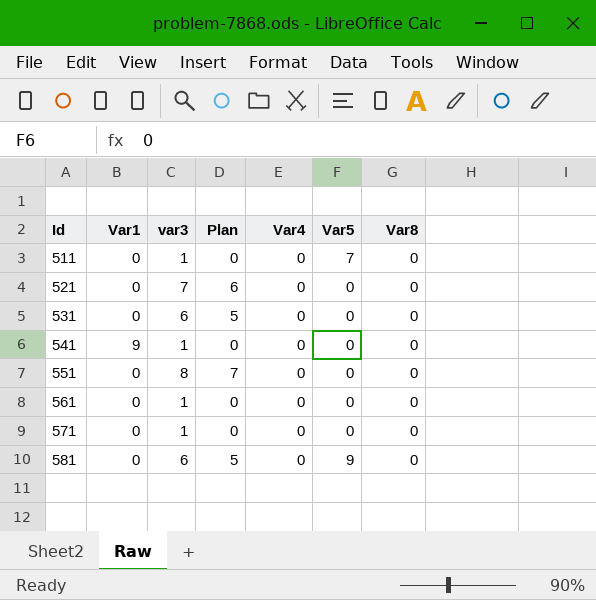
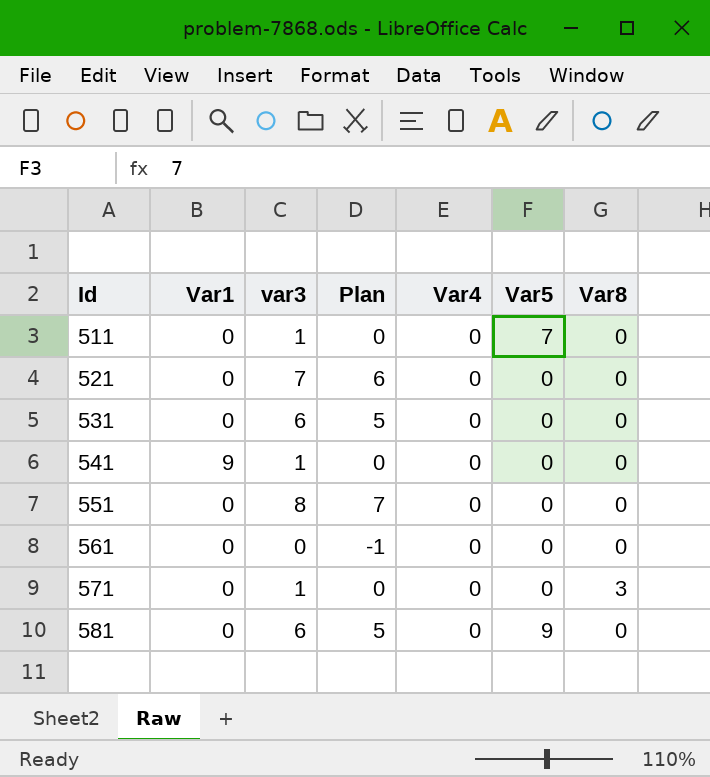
561 | var3: 1 -> 0
561 | Plan: 0 -> -1
571 | Var8: 0 -> 3

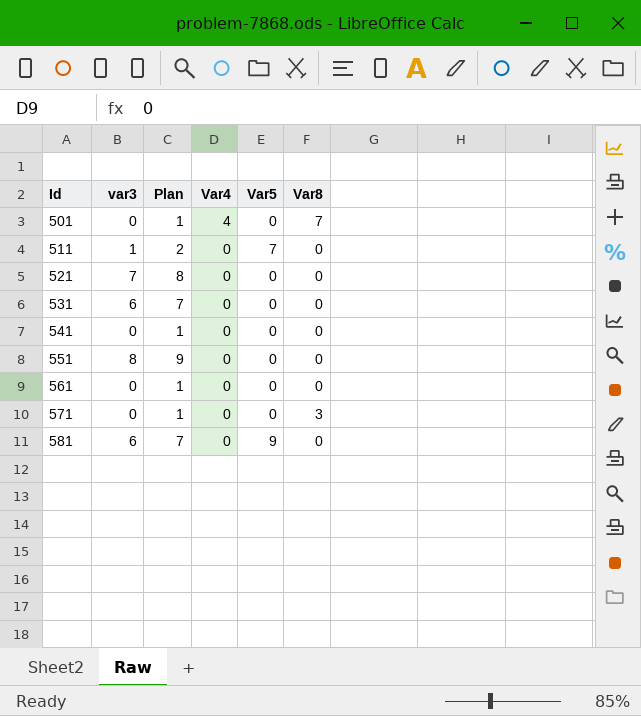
column Var1 | position: 2 -> none
column Plan | formula: [var3] - 1 -> [var3] + 1
row 501: none -> 0 | 1 | 4 | 0 | 7
541 | var3: 1 -> 0
571 | var3: 1 -> 0

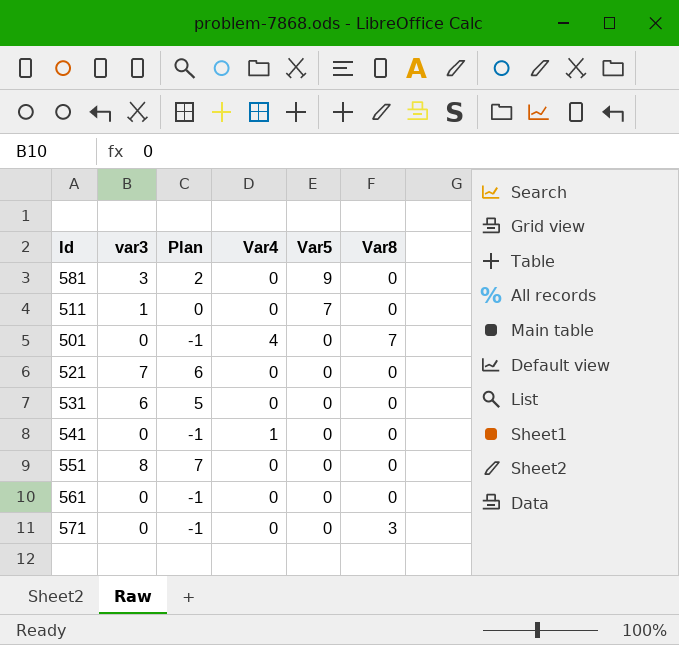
row order: Id ascending -> Var5 descending
column Plan | formula: [var3] + 1 -> [var3] - 1
581 | var3: 6 -> 3
541 | Var4: 0 -> 1

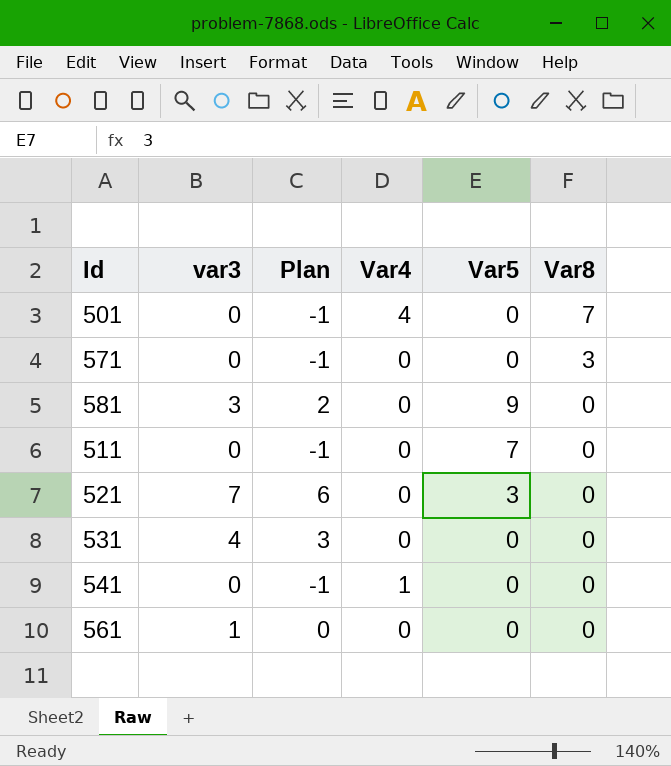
row order: Var5 descending -> Var8 descending
row 551: 8 | 7 | 0 | 0 | 0 -> none
511 | var3: 1 -> 0
511 | Plan: 0 -> -1
521 | Var5: 0 -> 3
531 | var3: 6 -> 4
531 | Plan: 5 -> 3
561 | var3: 0 -> 1
561 | Plan: -1 -> 0

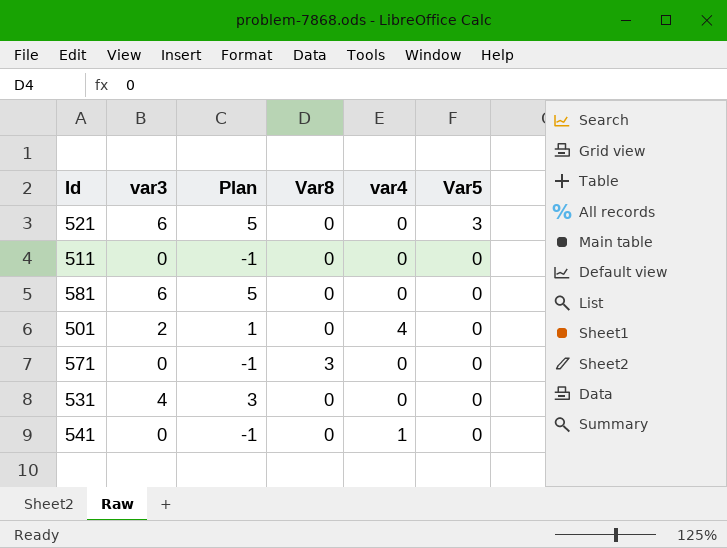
row order: Var8 descending -> Var5 descending
column Var8 | position: 6 -> 4
column name: Var4 -> var4
row 561: 1 | 0 | 0 | 0 | 0 -> none
521 | var3: 7 -> 6
521 | Plan: 6 -> 5
511 | Var5: 7 -> 0
581 | var3: 3 -> 6
581 | Plan: 2 -> 5
581 | Var5: 9 -> 0
501 | var3: 0 -> 2
501 | Plan: -1 -> 1
501 | Var8: 7 -> 0

